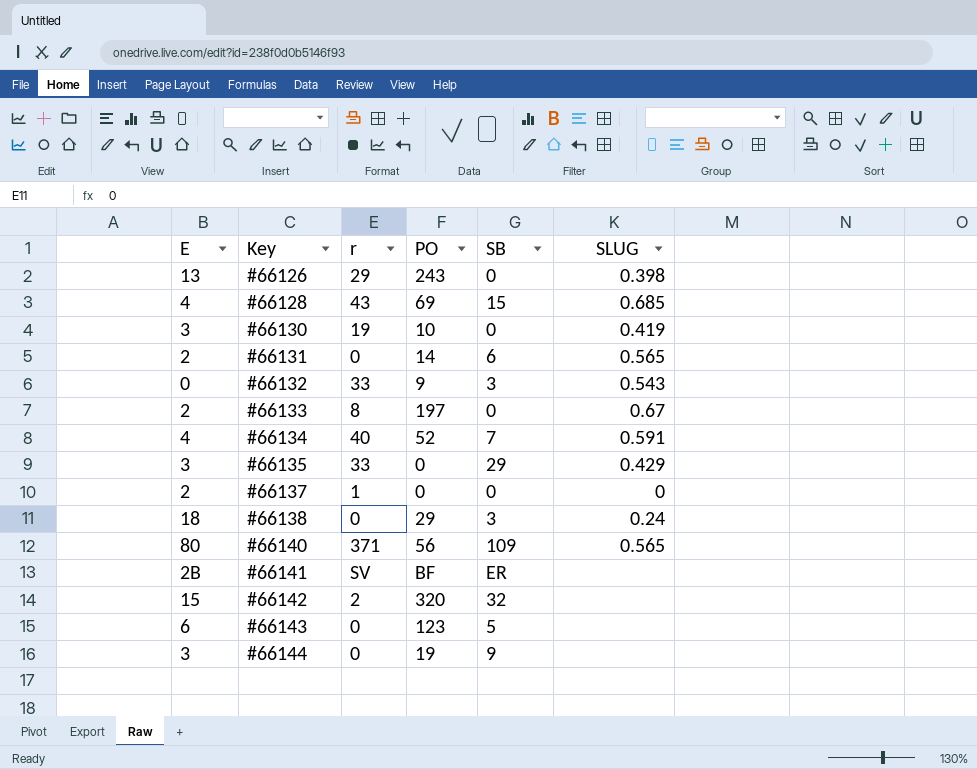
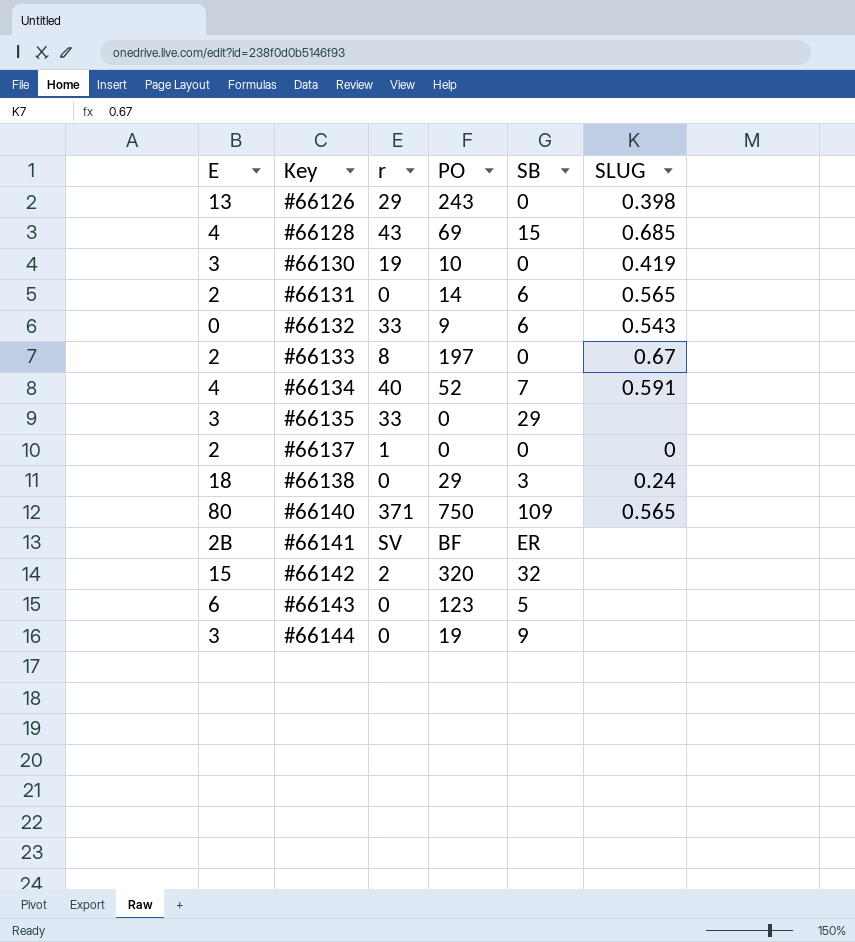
#66132 | SB: 3 -> 6
#66135 | SLUG: 0.429 -> none
#66140 | PO: 56 -> 750

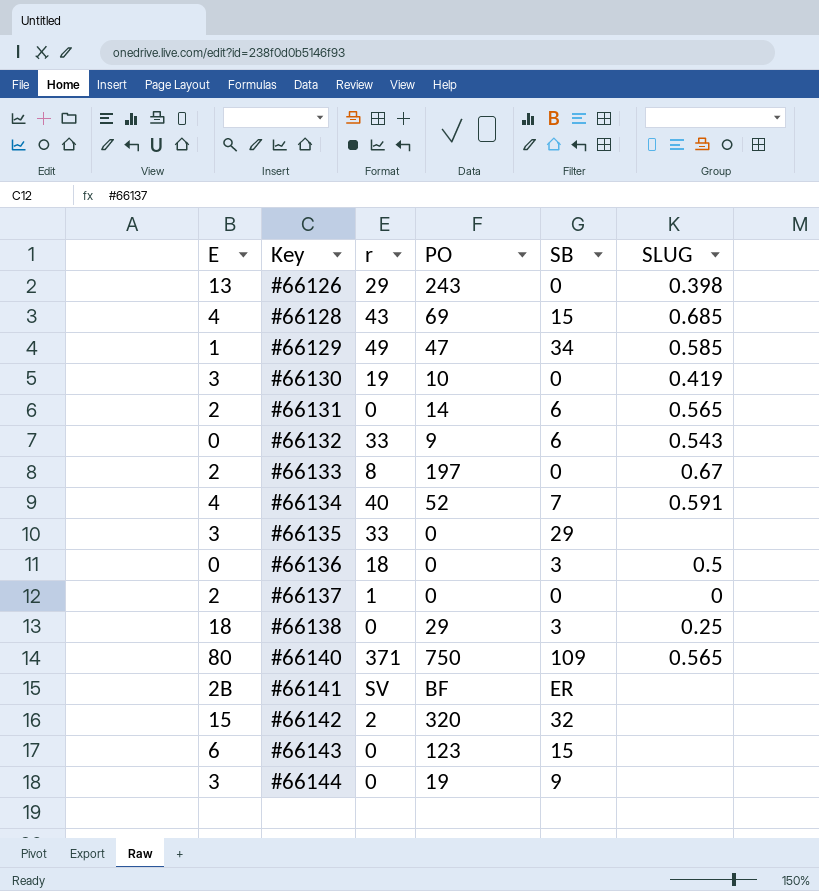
row #66129: none -> 1 | 49 | 47 | 34 | 0.585
row #66136: none -> 0 | 18 | 0 | 3 | 0.5
#66138 | SLUG: 0.24 -> 0.25
#66143 | SB: 5 -> 15

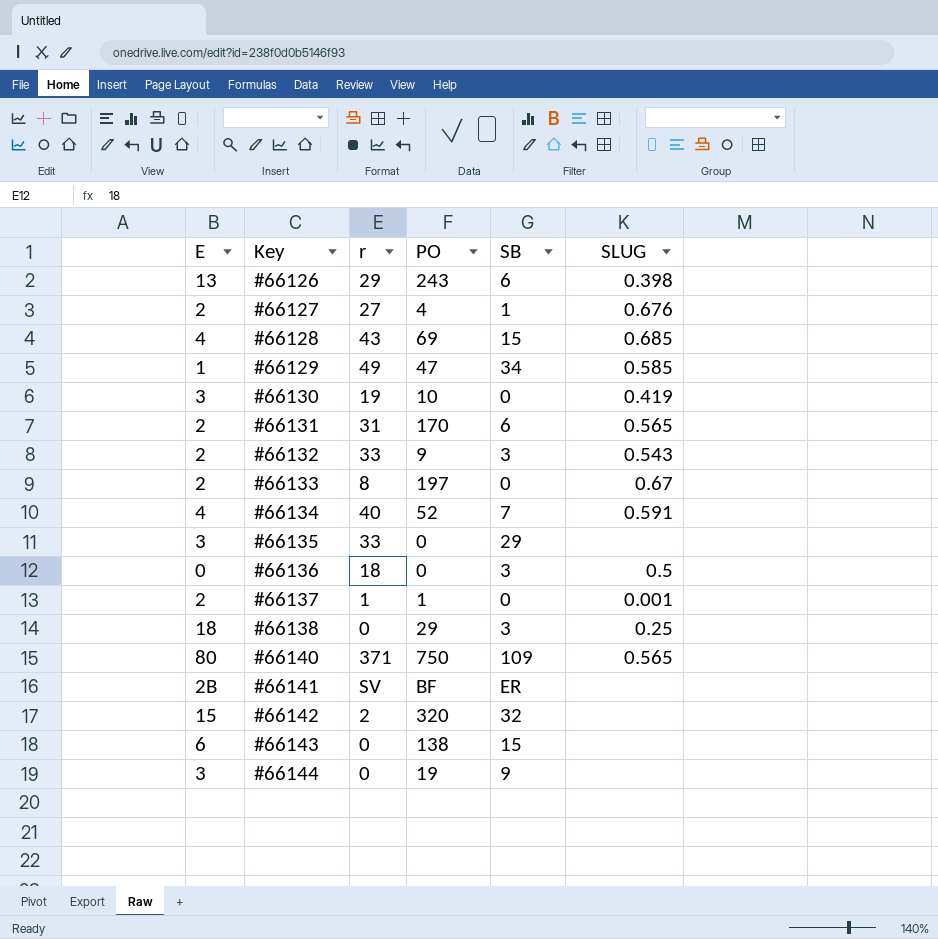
#66126 | SB: 0 -> 6
row #66127: none -> 2 | 27 | 4 | 1 | 0.676
#66131 | r: 0 -> 31
#66131 | PO: 14 -> 170
#66132 | E: 0 -> 2
#66132 | SB: 6 -> 3
#66137 | PO: 0 -> 1
#66137 | SLUG: 0 -> 0.001
#66143 | PO: 123 -> 138

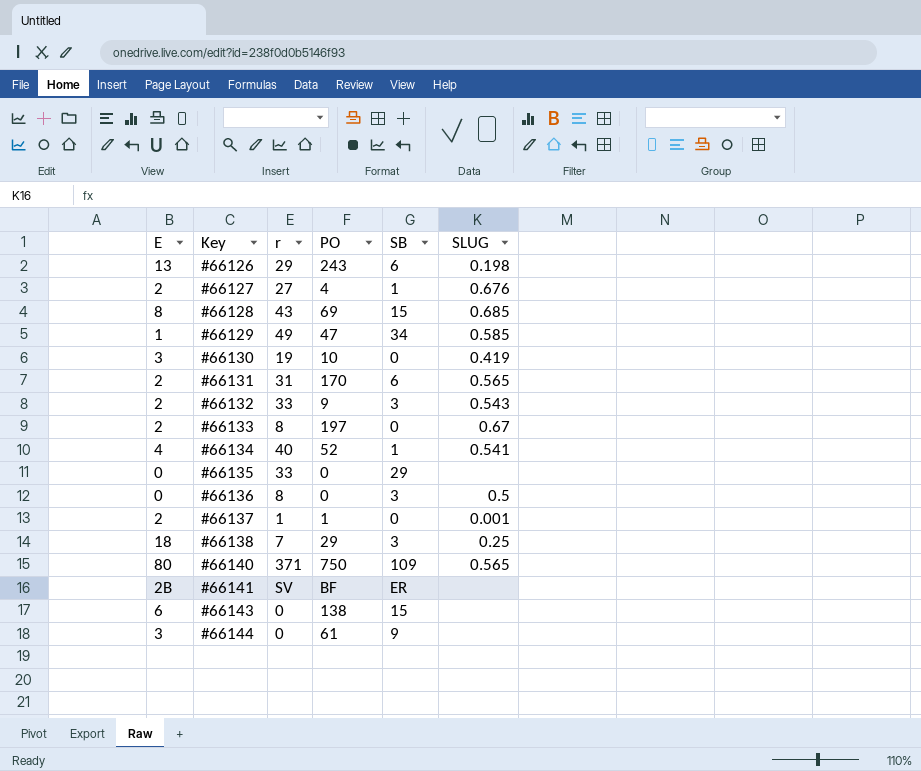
row #66142: 15 | 2 | 320 | 32 | none -> none
#66126 | SLUG: 0.398 -> 0.198
#66128 | E: 4 -> 8
#66134 | SB: 7 -> 1
#66134 | SLUG: 0.591 -> 0.541
#66135 | E: 3 -> 0
#66136 | r: 18 -> 8
#66138 | r: 0 -> 7
#66144 | PO: 19 -> 61

